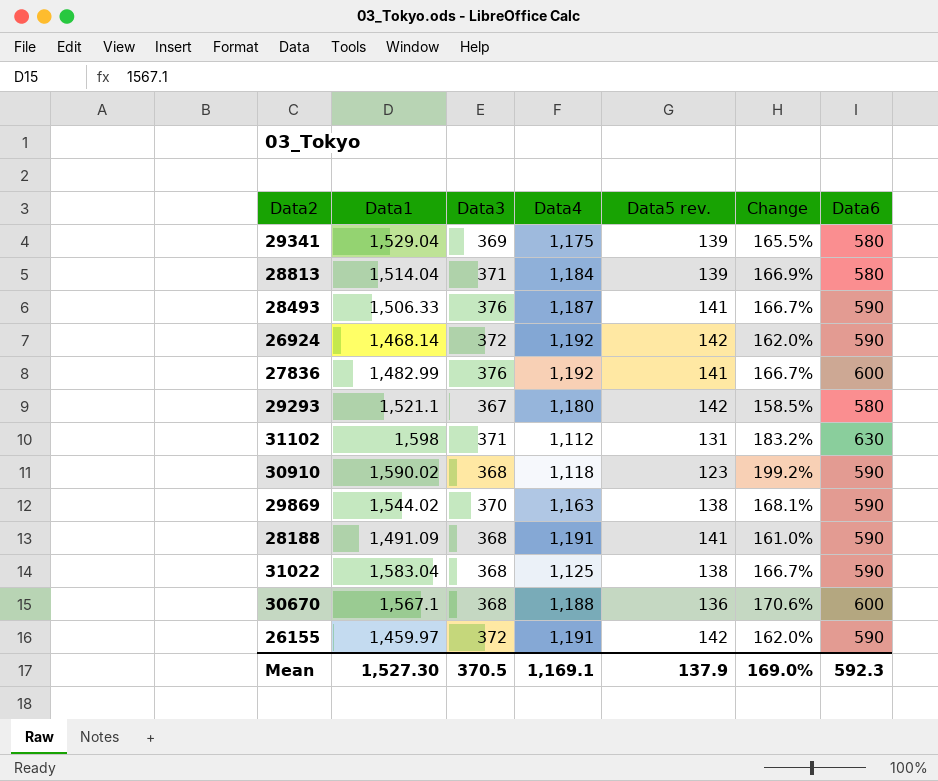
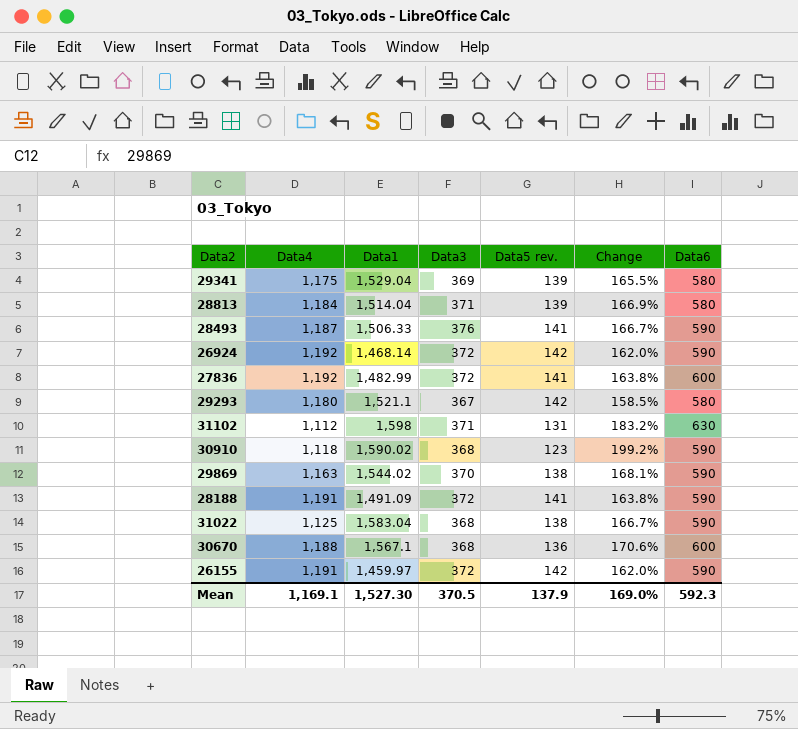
column Data4 | position: 4 -> 2
27836 | Data3: 376 -> 372
27836 | Change: 166.7% -> 163.8%
28188 | Data3: 368 -> 372
28188 | Change: 161.0% -> 163.8%

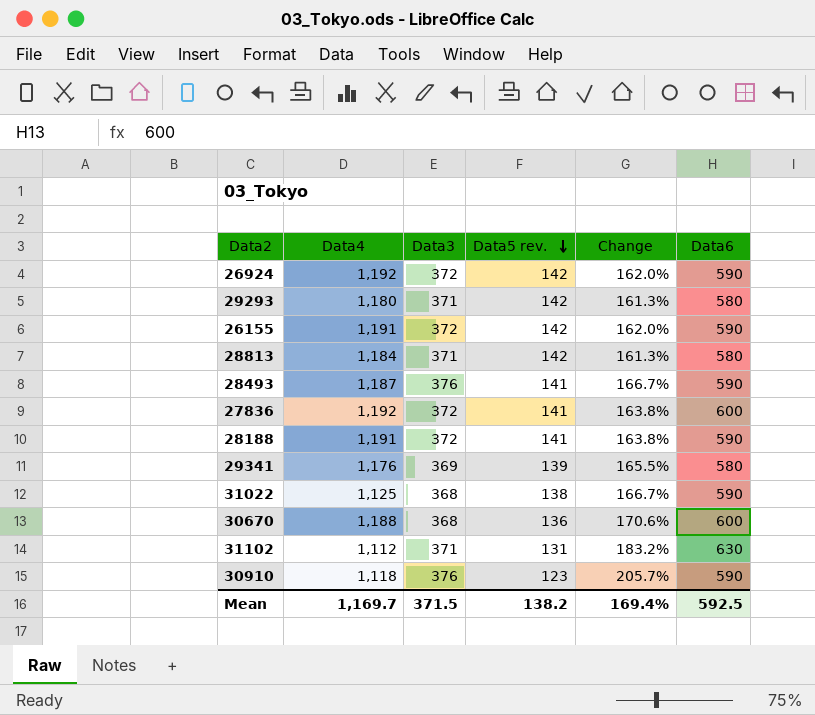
row order: none -> Data5 rev. descending
column Data1 | position: 3 -> none
row 29869: 1,163 | 1,544.02 | 370 | 138 | 168.1% | 590 -> none
29293 | Data3: 367 -> 371
29293 | Change: 158.5% -> 161.3%
28813 | Data5 rev.: 139 -> 142
28813 | Change: 166.9% -> 161.3%
29341 | Data4: 1,175 -> 1,176
30910 | Data3: 368 -> 376
30910 | Change: 199.2% -> 205.7%
Mean | Data4: 1,169.1 -> 1,169.7
Mean | Data3: 370.5 -> 371.5
Mean | Data5 rev.: 137.9 -> 138.2
Mean | Change: 169.0% -> 169.4%
Mean | Data6: 592.3 -> 592.5

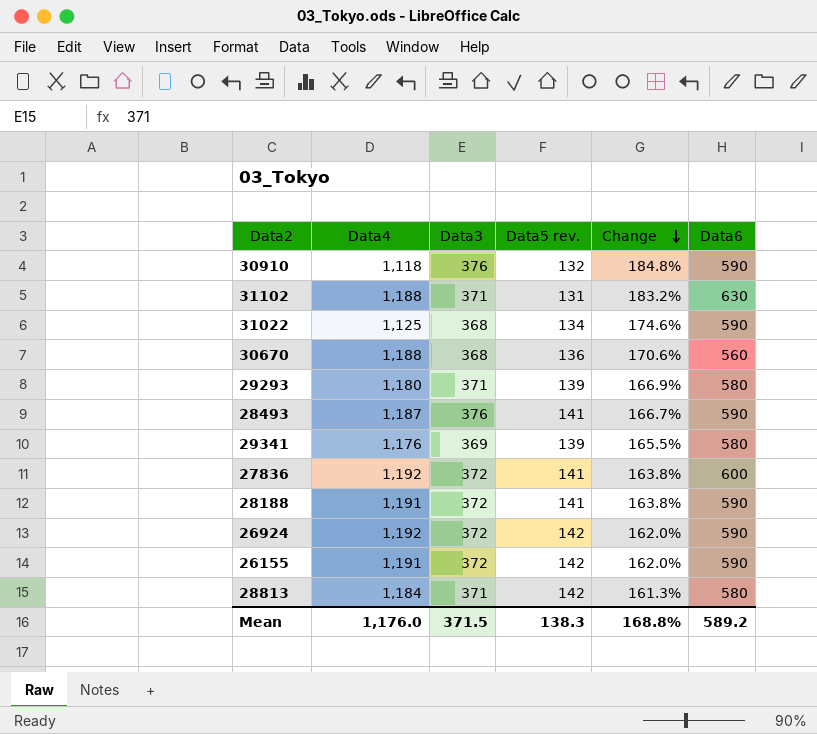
row order: Data5 rev. descending -> Change descending
30910 | Data5 rev.: 123 -> 132
30910 | Change: 205.7% -> 184.8%
31102 | Data4: 1,112 -> 1,188
31022 | Data5 rev.: 138 -> 134
31022 | Change: 166.7% -> 174.6%
30670 | Data6: 600 -> 560
29293 | Data5 rev.: 142 -> 139
29293 | Change: 161.3% -> 166.9%
Mean | Data4: 1,169.7 -> 1,176.0
Mean | Data5 rev.: 138.2 -> 138.3
Mean | Change: 169.4% -> 168.8%
Mean | Data6: 592.5 -> 589.2

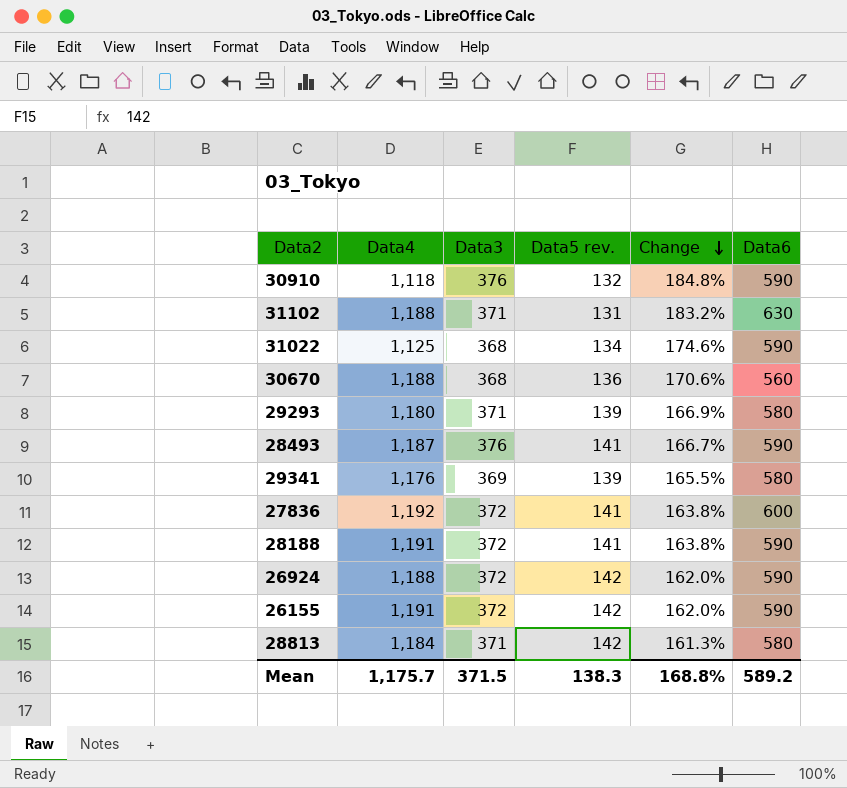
26924 | Data4: 1,192 -> 1,188
Mean | Data4: 1,176.0 -> 1,175.7

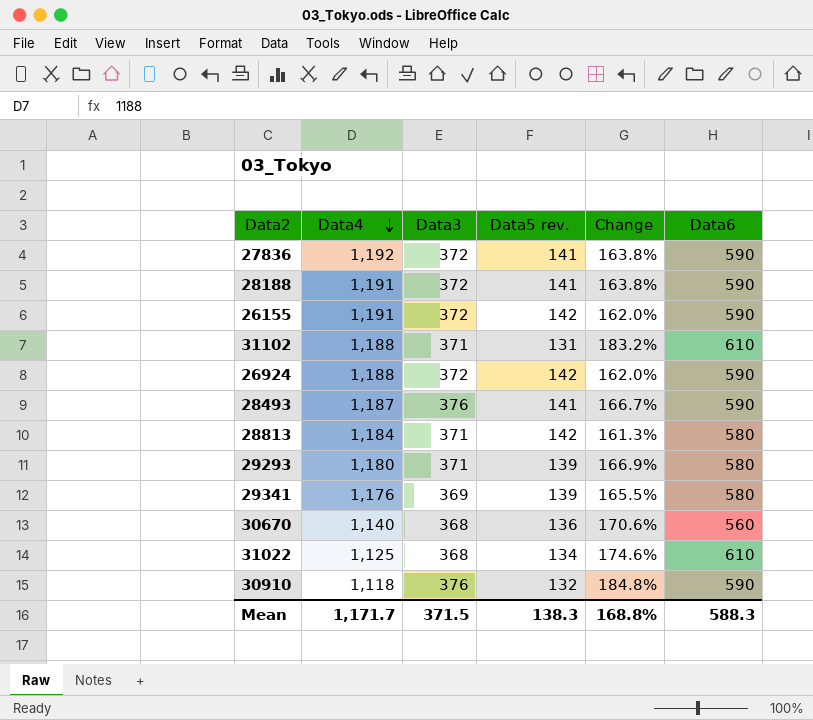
row order: Change descending -> Data4 descending
27836 | Data6: 600 -> 590
31102 | Data6: 630 -> 610
30670 | Data4: 1,188 -> 1,140
31022 | Data6: 590 -> 610
Mean | Data4: 1,175.7 -> 1,171.7
Mean | Data6: 589.2 -> 588.3

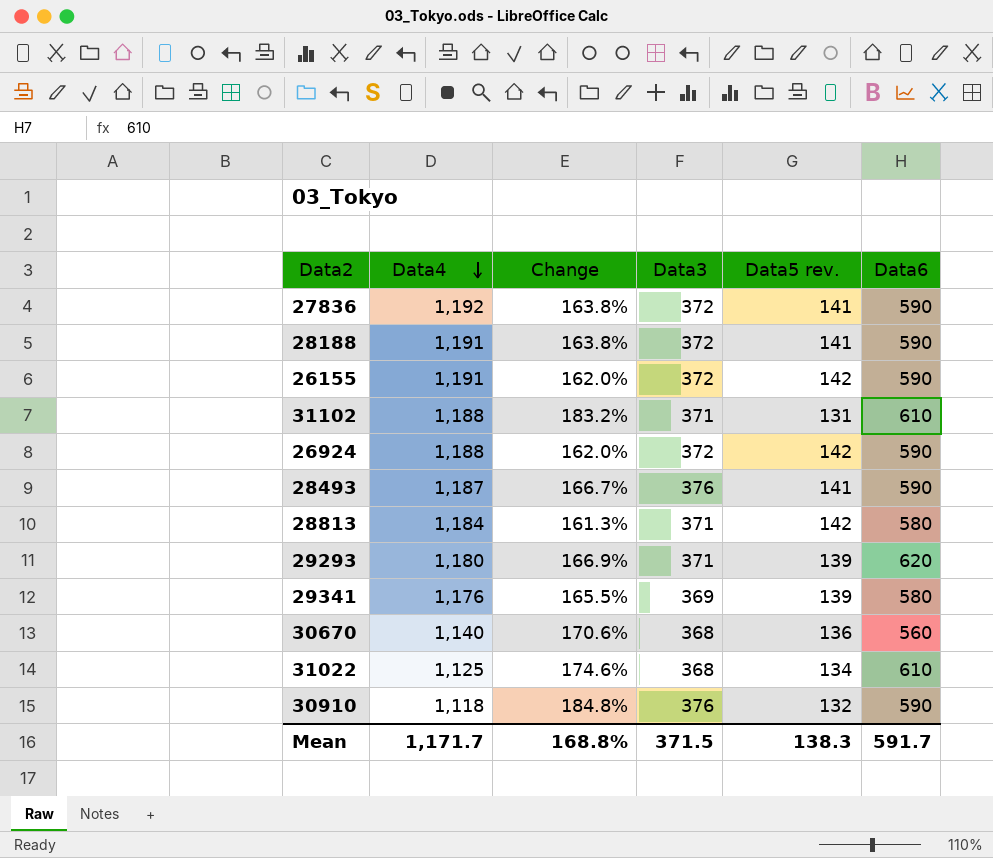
column Change | position: 5 -> 3
29293 | Data6: 580 -> 620
Mean | Data6: 588.3 -> 591.7

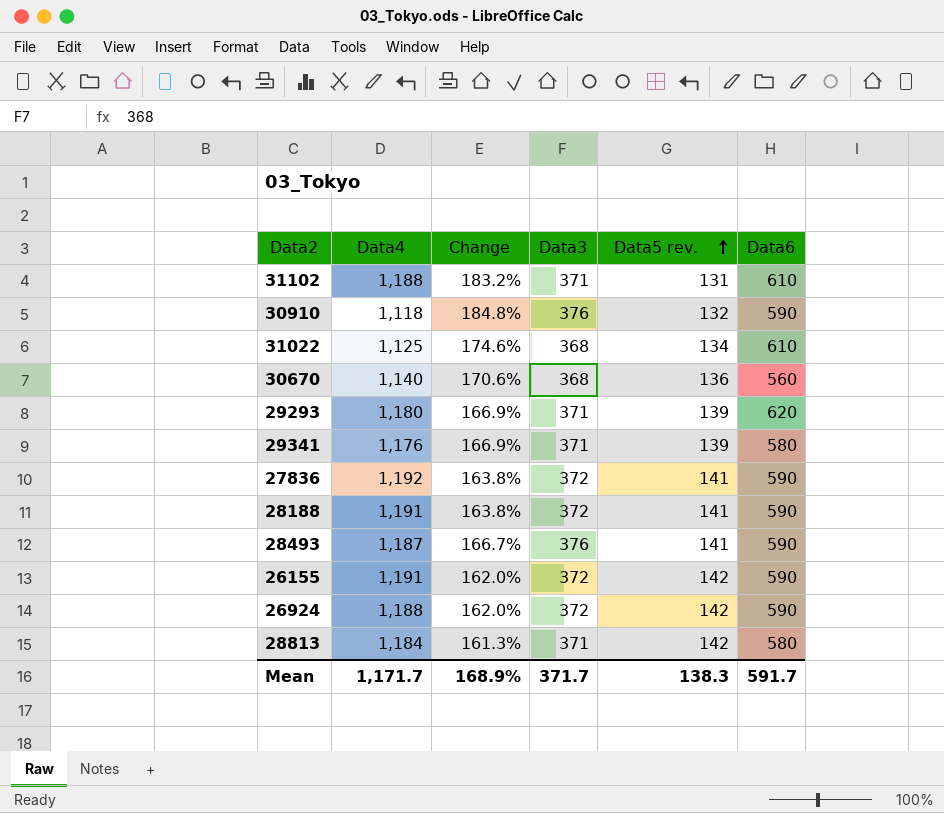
row order: Data4 descending -> Data5 rev. ascending
29341 | Change: 165.5% -> 166.9%
29341 | Data3: 369 -> 371
Mean | Change: 168.8% -> 168.9%
Mean | Data3: 371.5 -> 371.7

